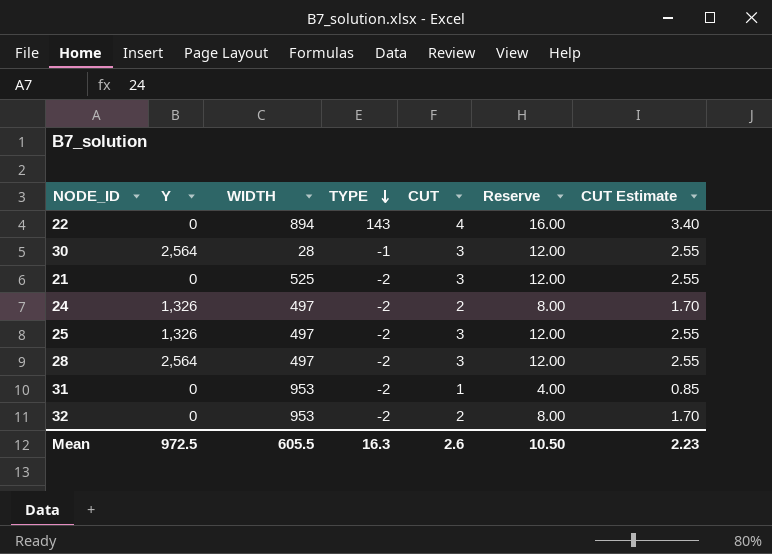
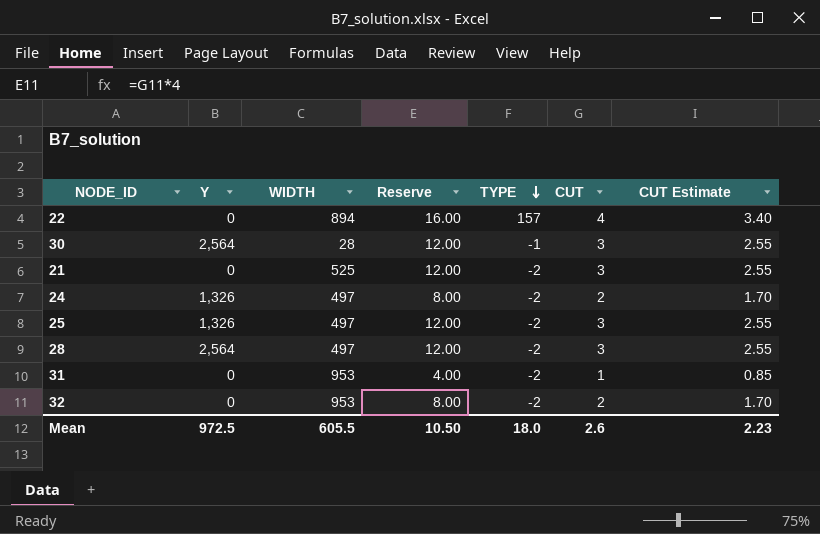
column Reserve | position: 6 -> 4
22 | TYPE: 143 -> 157
Mean | TYPE: 16.3 -> 18.0

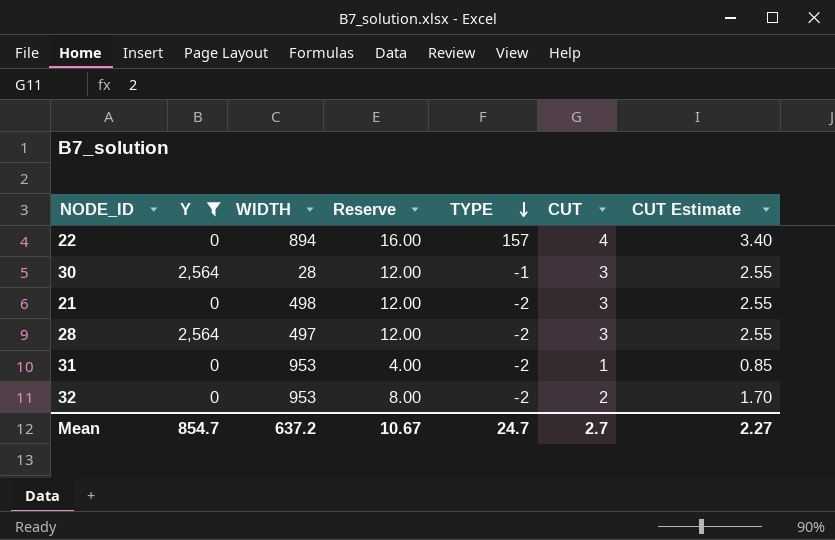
filter: none -> Y != 1,326
21 | WIDTH: 525 -> 498
Mean | Y: 972.5 -> 854.7
Mean | WIDTH: 605.5 -> 637.2
Mean | Reserve: 10.50 -> 10.67
Mean | TYPE: 18.0 -> 24.7
Mean | CUT: 2.6 -> 2.7
Mean | CUT Estimate: 2.23 -> 2.27

